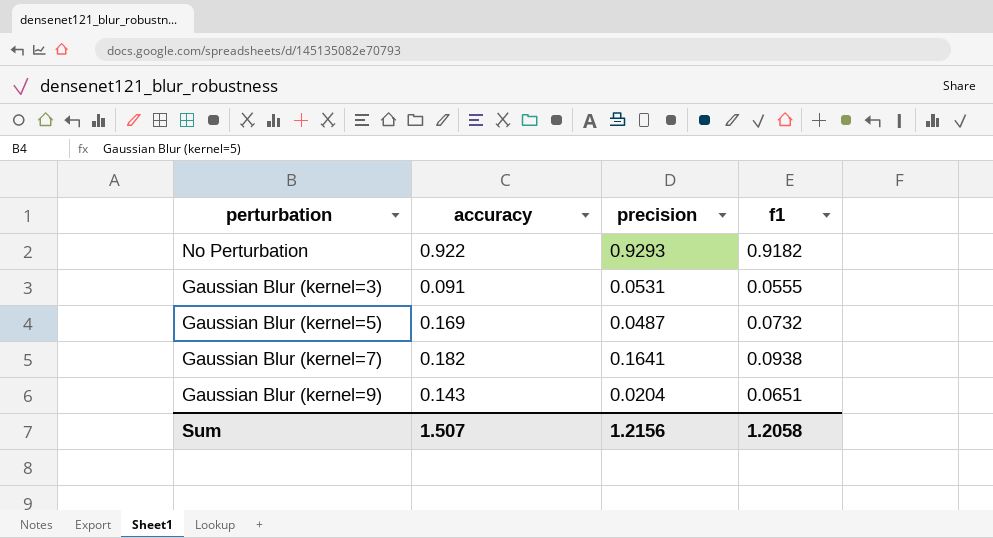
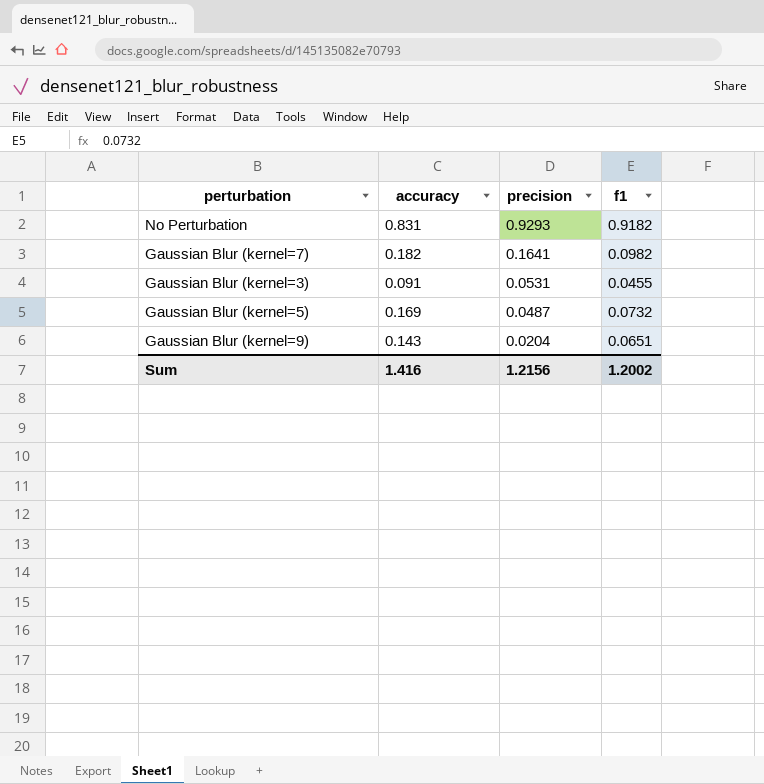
row order: none -> precision descending
No Perturbation | accuracy: 0.922 -> 0.831
Gaussian Blur (kernel=7) | f1: 0.0938 -> 0.0982
Gaussian Blur (kernel=3) | f1: 0.0555 -> 0.0455
Sum | accuracy: 1.507 -> 1.416
Sum | f1: 1.2058 -> 1.2002

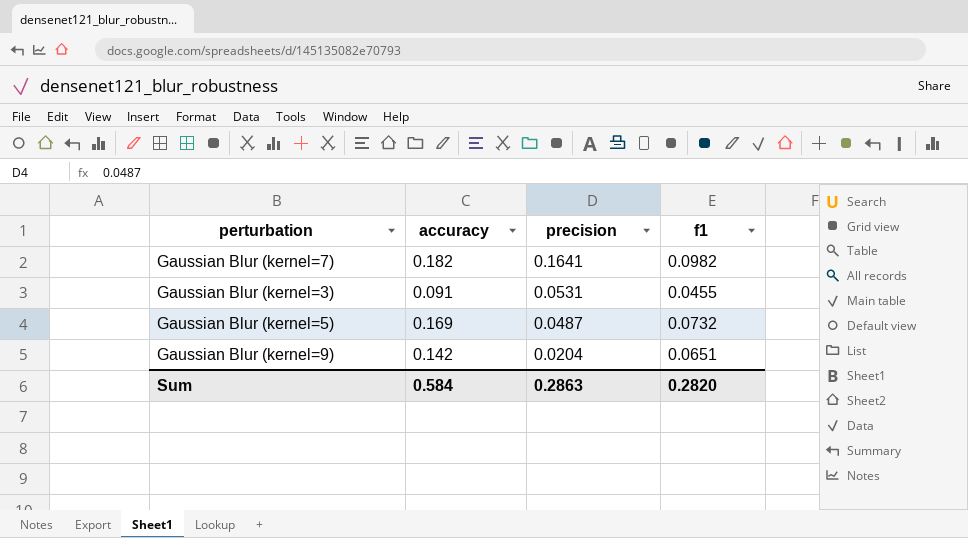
row No Perturbation: 0.831 | 0.9293 | 0.9182 -> none
Gaussian Blur (kernel=9) | accuracy: 0.143 -> 0.142
Sum | accuracy: 1.416 -> 0.584
Sum | precision: 1.2156 -> 0.2863
Sum | f1: 1.2002 -> 0.2820

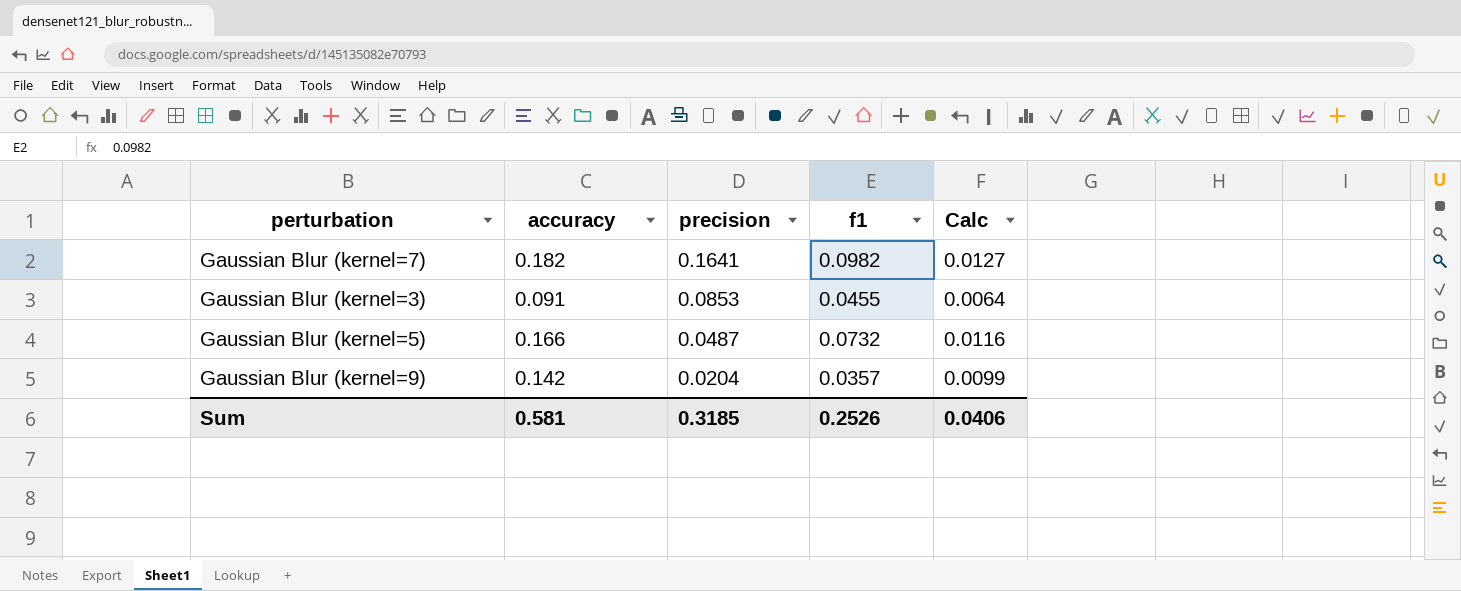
column Calc | formula: none -> [accuracy] * 0.07
Gaussian Blur (kernel=3) | precision: 0.0531 -> 0.0853
Gaussian Blur (kernel=5) | accuracy: 0.169 -> 0.166
Gaussian Blur (kernel=9) | f1: 0.0651 -> 0.0357
Sum | accuracy: 0.584 -> 0.581
Sum | precision: 0.2863 -> 0.3185
Sum | f1: 0.2820 -> 0.2526

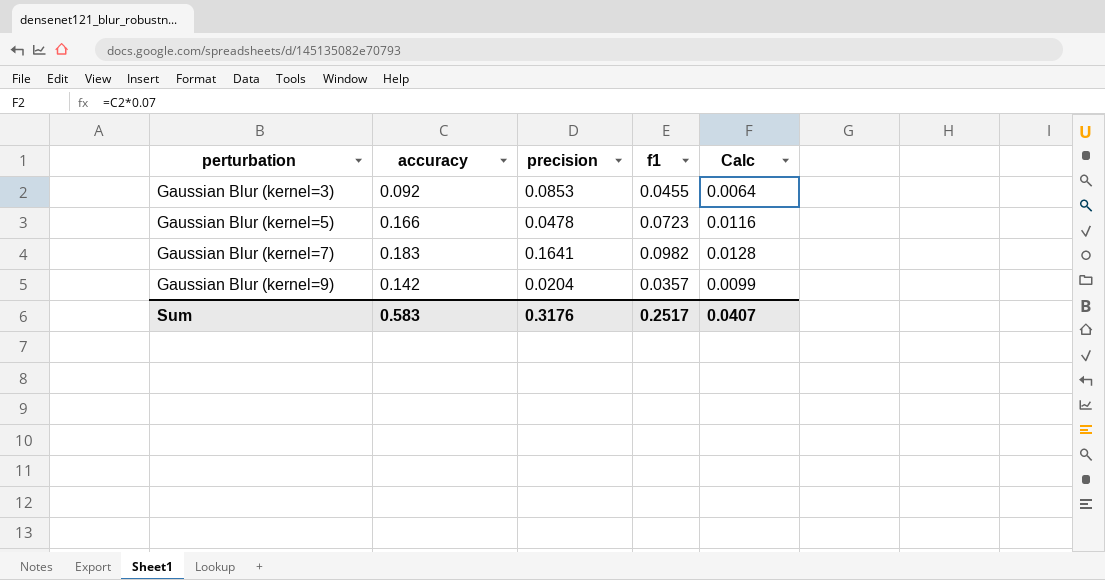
row order: precision descending -> perturbation ascending
Gaussian Blur (kernel=3) | accuracy: 0.091 -> 0.092
Gaussian Blur (kernel=5) | precision: 0.0487 -> 0.0478
Gaussian Blur (kernel=5) | f1: 0.0732 -> 0.0723
Gaussian Blur (kernel=7) | accuracy: 0.182 -> 0.183
Gaussian Blur (kernel=7) | Calc: 0.0127 -> 0.0128
Sum | accuracy: 0.581 -> 0.583
Sum | precision: 0.3185 -> 0.3176
Sum | f1: 0.2526 -> 0.2517
Sum | Calc: 0.0406 -> 0.0407

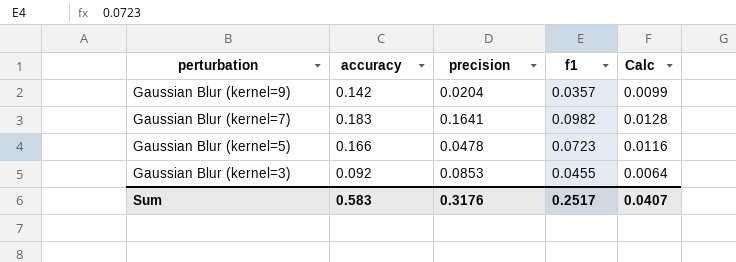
row order: perturbation ascending -> perturbation descending

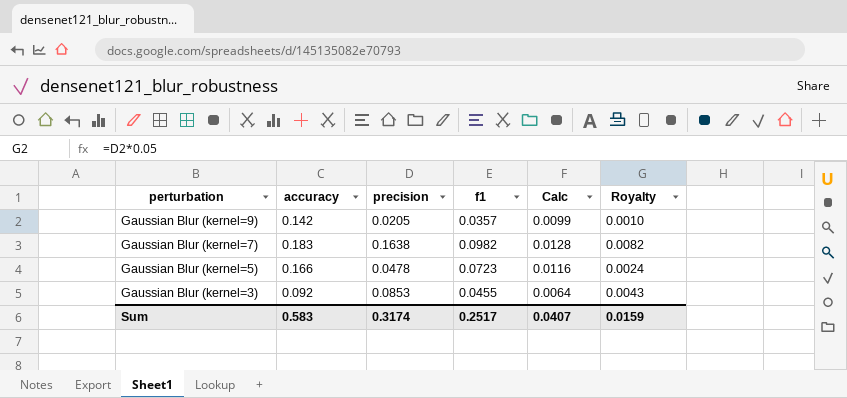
column Royalty | formula: none -> [precision] * 0.05
Gaussian Blur (kernel=9) | precision: 0.0204 -> 0.0205
Gaussian Blur (kernel=7) | precision: 0.1641 -> 0.1638
Sum | precision: 0.3176 -> 0.3174

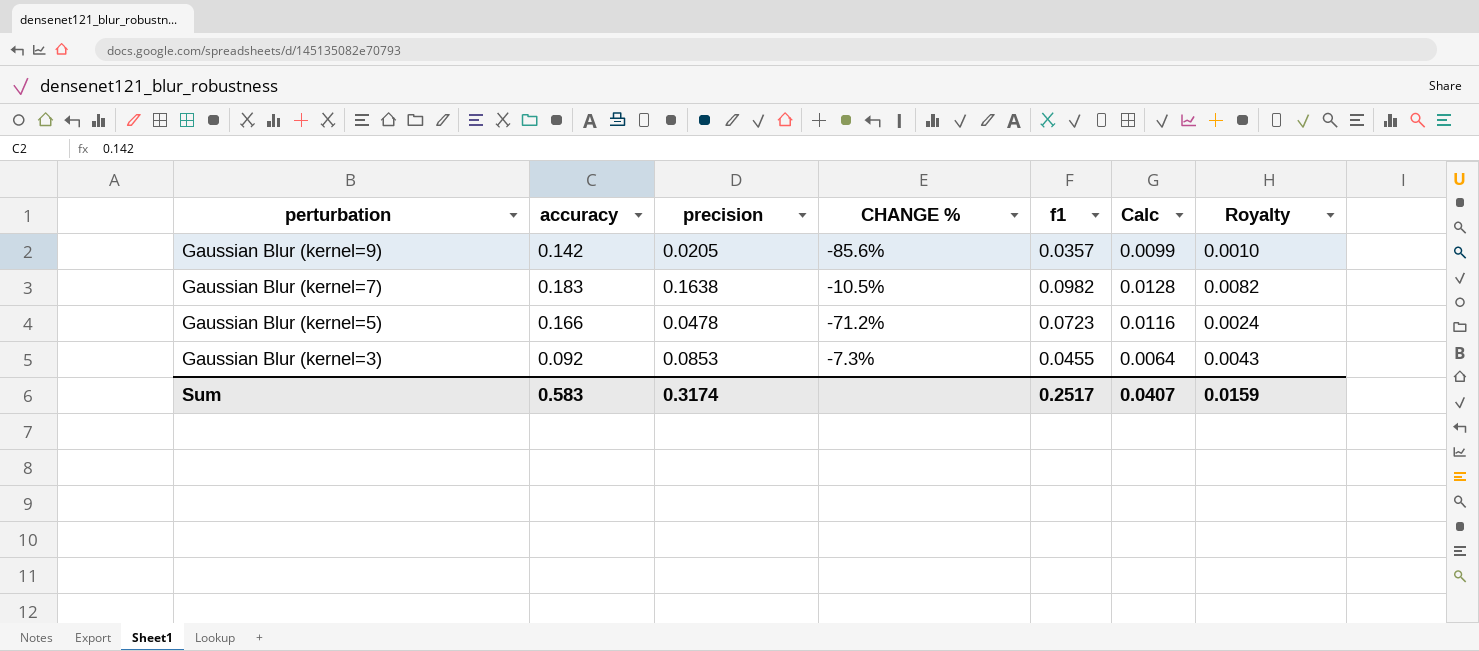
column CHANGE % | formula: none -> ([precision] - [accuracy]) / [accuracy]

